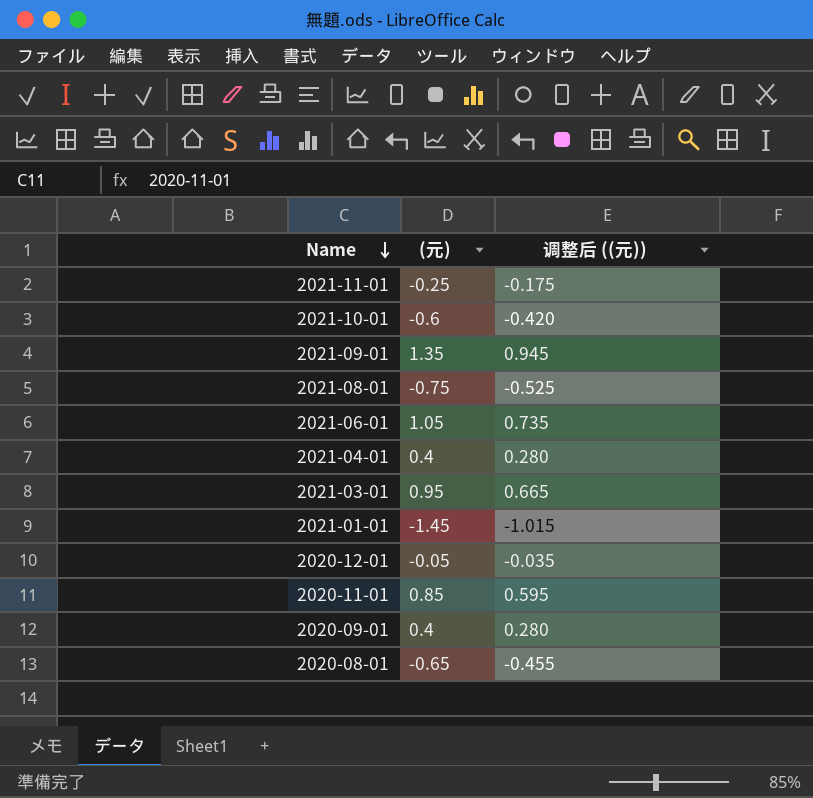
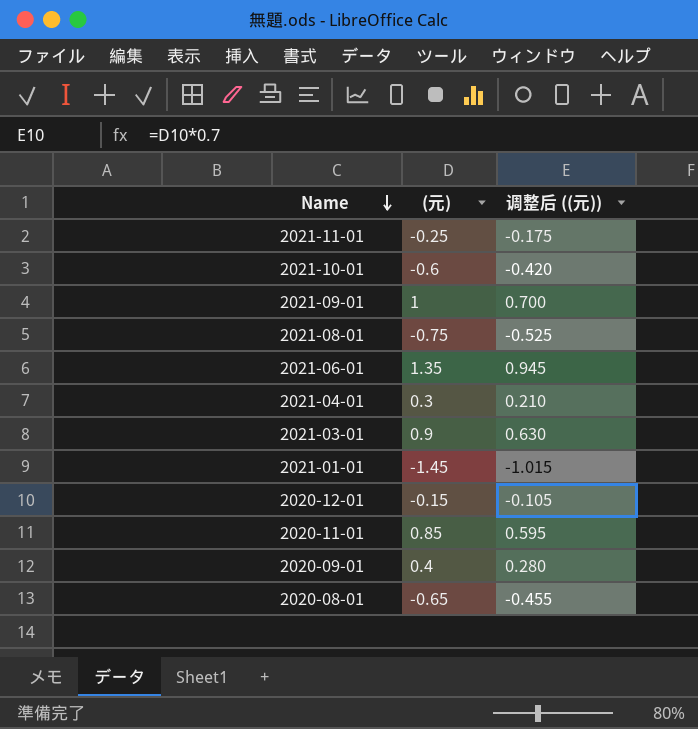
2021-09-01 | (元): 1.35 -> 1
2021-09-01 | 调整后 ((元)): 0.945 -> 0.700
2021-06-01 | (元): 1.05 -> 1.35
2021-06-01 | 调整后 ((元)): 0.735 -> 0.945
2021-04-01 | (元): 0.4 -> 0.3
2021-04-01 | 调整后 ((元)): 0.280 -> 0.210
2021-03-01 | (元): 0.95 -> 0.9
2021-03-01 | 调整后 ((元)): 0.665 -> 0.630
2020-12-01 | (元): -0.05 -> -0.15
2020-12-01 | 调整后 ((元)): -0.035 -> -0.105

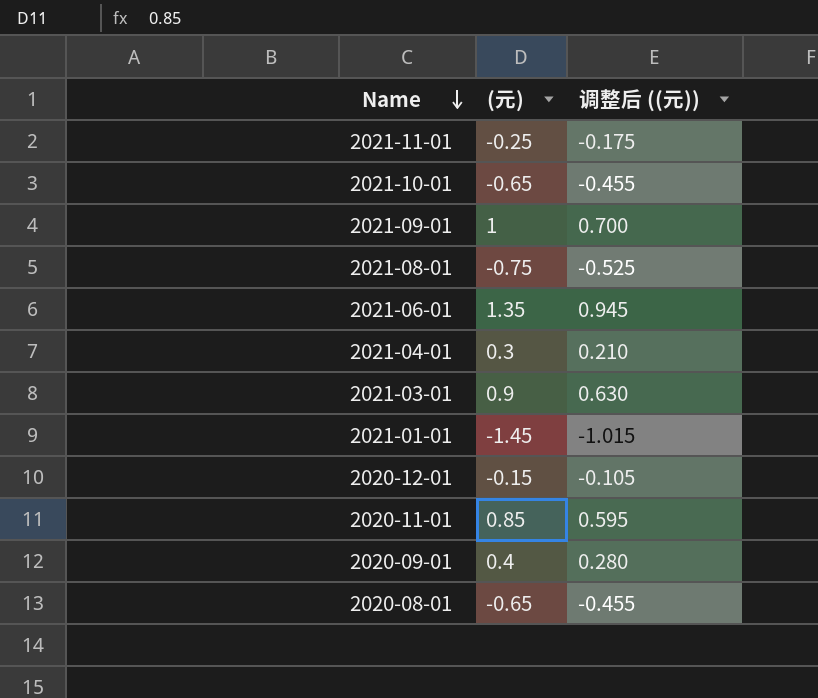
2021-10-01 | (元): -0.6 -> -0.65
2021-10-01 | 调整后 ((元)): -0.420 -> -0.455

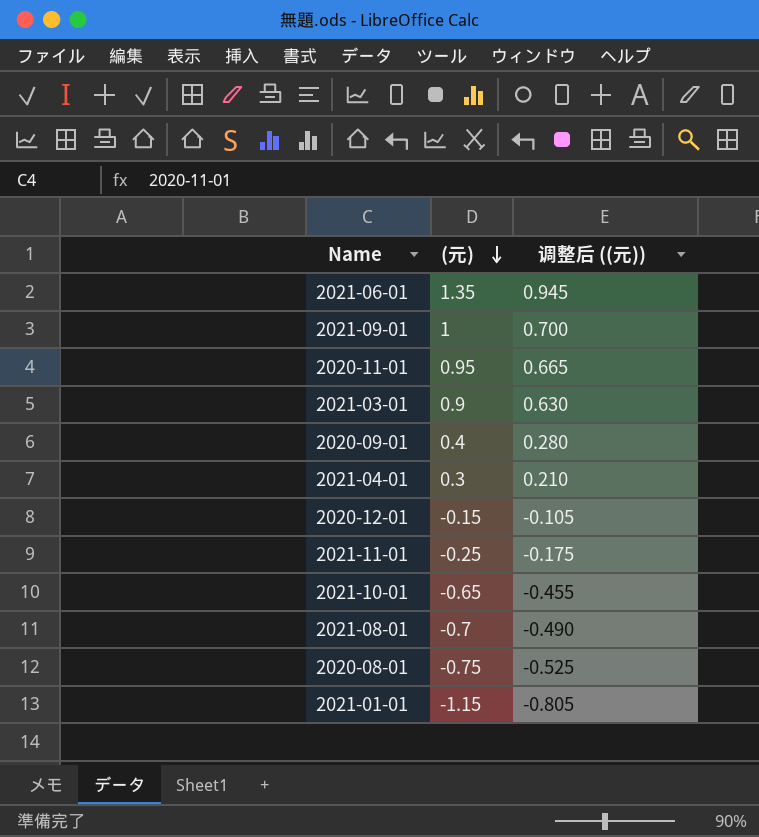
row order: Name descending -> (元) descending
2020-11-01 | (元): 0.85 -> 0.95
2020-11-01 | 调整后 ((元)): 0.595 -> 0.665
2021-08-01 | (元): -0.75 -> -0.7
2021-08-01 | 调整后 ((元)): -0.525 -> -0.490
2020-08-01 | (元): -0.65 -> -0.75
2020-08-01 | 调整后 ((元)): -0.455 -> -0.525
2021-01-01 | (元): -1.45 -> -1.15
2021-01-01 | 调整后 ((元)): -1.015 -> -0.805

